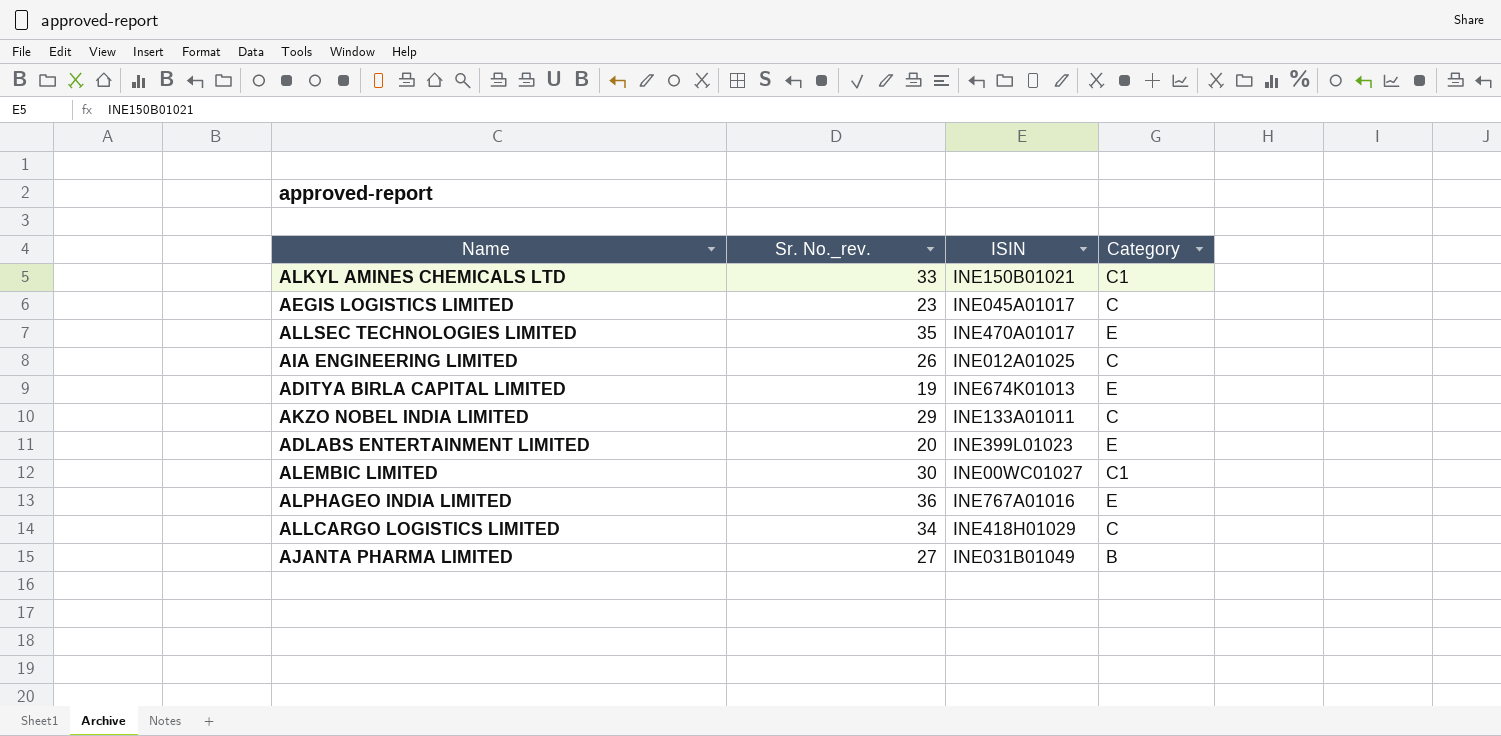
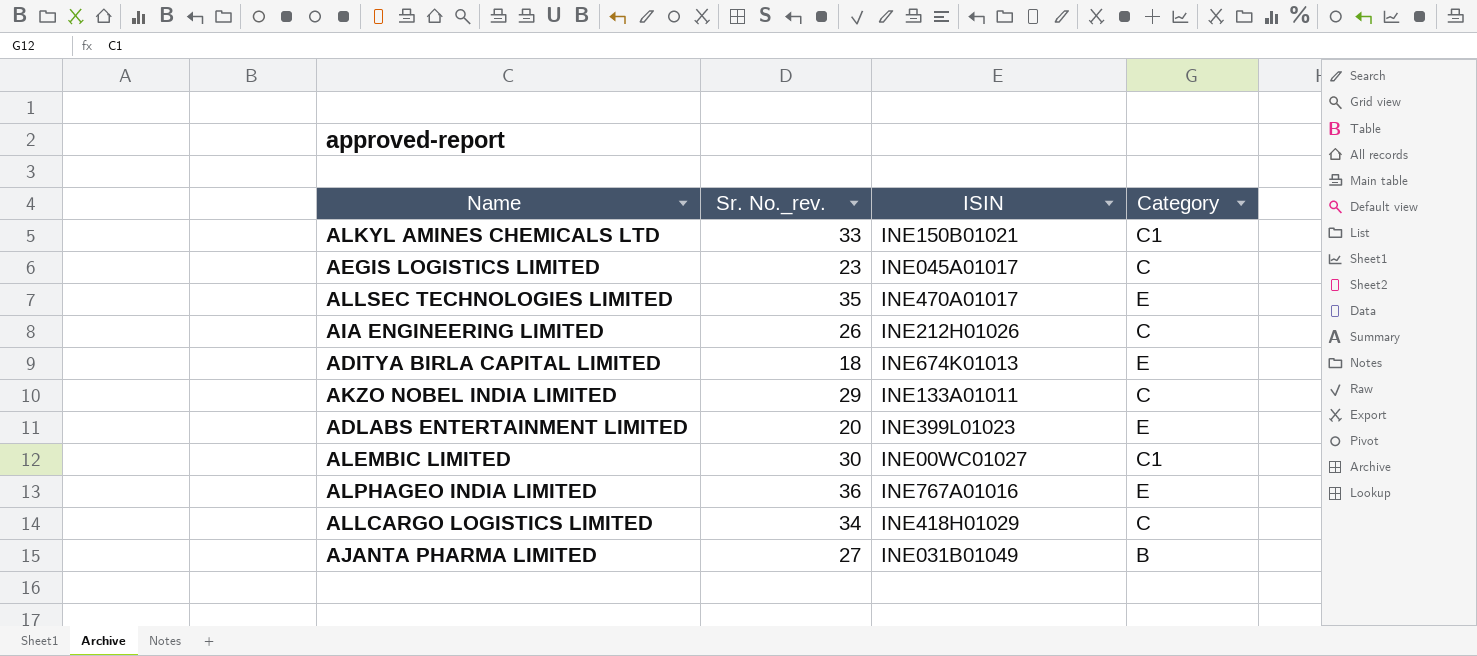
AIA ENGINEERING LIMITED | ISIN: INE012A01025 -> INE212H01026
ADITYA BIRLA CAPITAL LIMITED | Sr. No._rev.: 19 -> 18

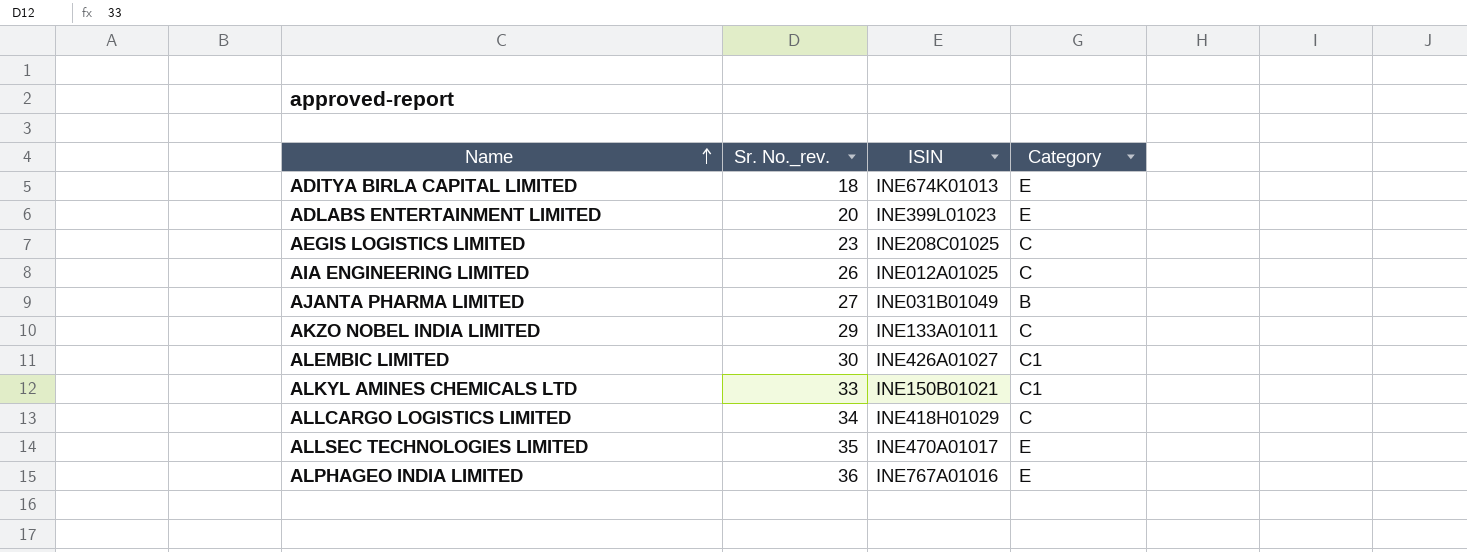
row order: none -> Name ascending
AEGIS LOGISTICS LIMITED | ISIN: INE045A01017 -> INE208C01025
AIA ENGINEERING LIMITED | ISIN: INE212H01026 -> INE012A01025
ALEMBIC LIMITED | ISIN: INE00WC01027 -> INE426A01027

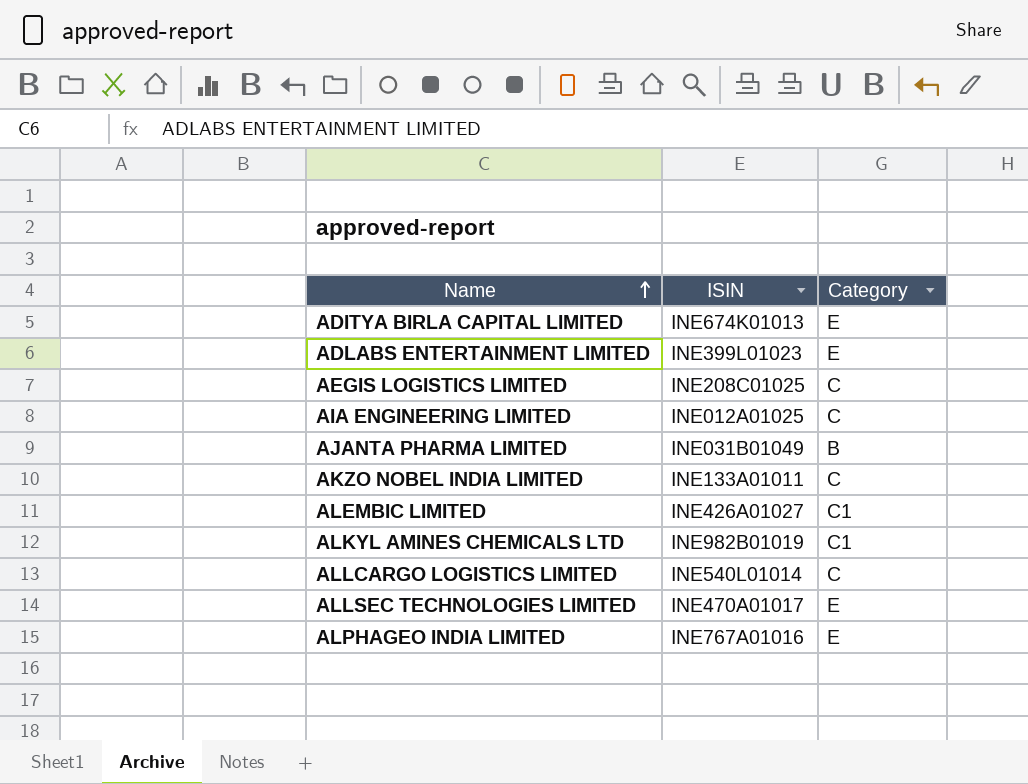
column Sr. No._rev. | position: 2 -> none
ALKYL AMINES CHEMICALS LTD | ISIN: INE150B01021 -> INE982B01019
ALLCARGO LOGISTICS LIMITED | ISIN: INE418H01029 -> INE540L01014

